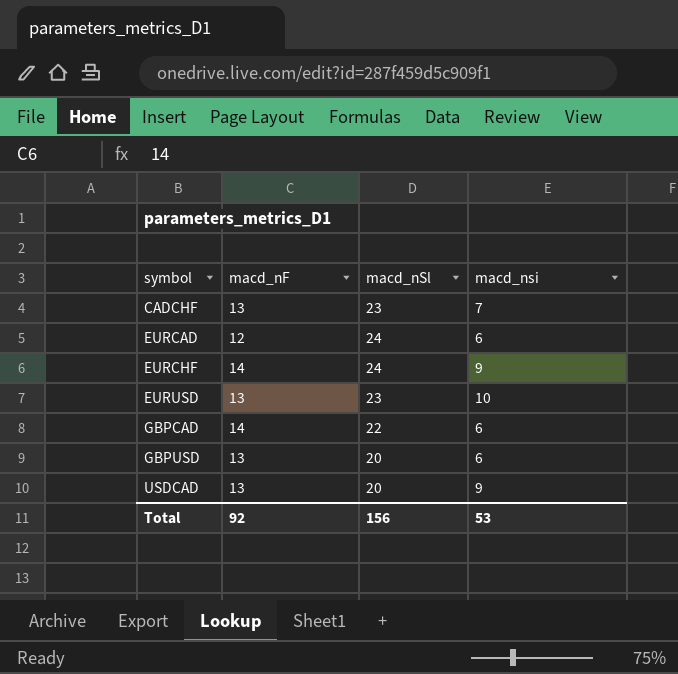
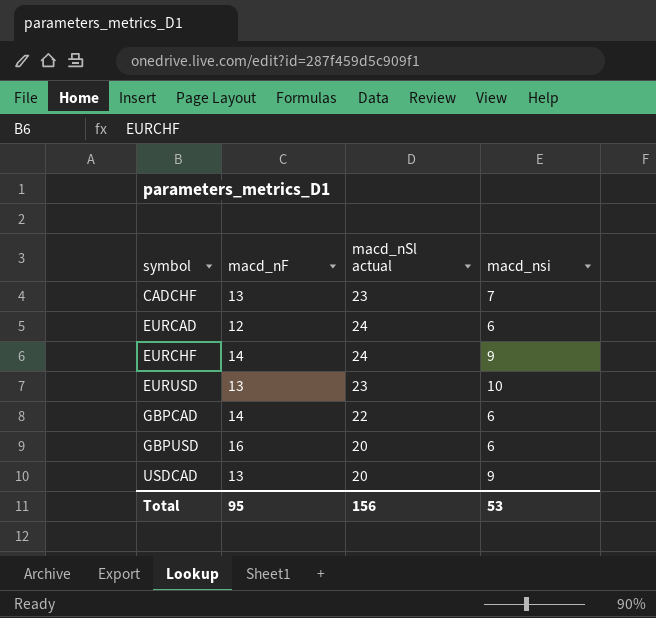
column name: macd_nSl -> macd_nSl actual
GBPUSD | macd_nF: 13 -> 16
Total | macd_nF: 92 -> 95

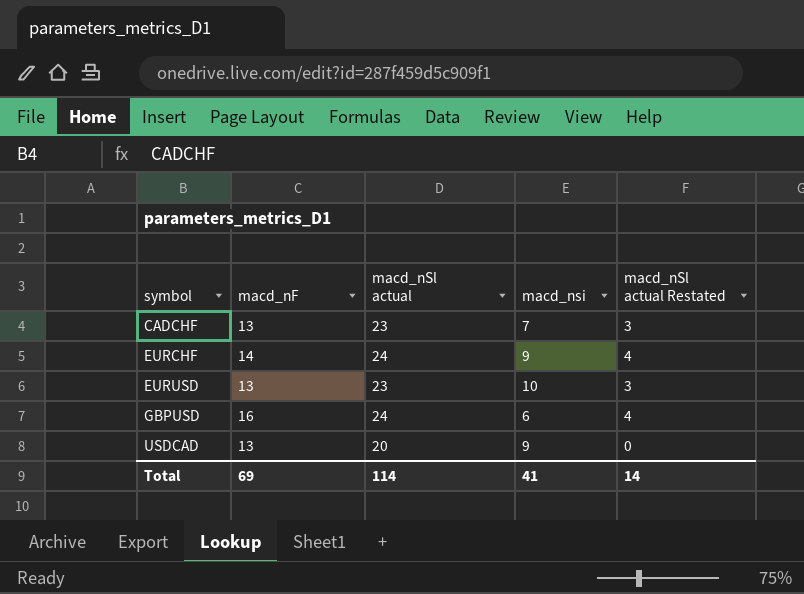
column macd_nSl actual Restated | formula: none -> [macd_nSl actual] - 20
row EURCAD: 12 | 24 | 6 -> none
row GBPCAD: 14 | 22 | 6 -> none
GBPUSD | macd_nSl actual: 20 -> 24
Total | macd_nF: 95 -> 69
Total | macd_nSl actual: 156 -> 114
Total | macd_nsi: 53 -> 41

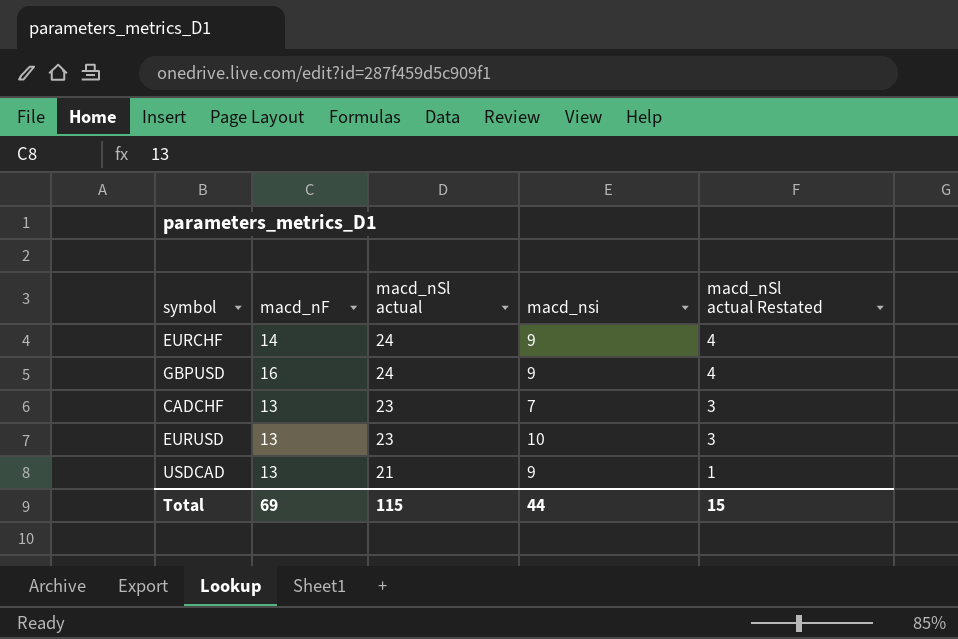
row order: symbol ascending -> macd_nSl actual descending
GBPUSD | macd_nsi: 6 -> 9
USDCAD | macd_nSl actual: 20 -> 21
USDCAD | macd_nSl actual Restated: 0 -> 1
Total | macd_nSl actual: 114 -> 115
Total | macd_nsi: 41 -> 44
Total | macd_nSl actual Restated: 14 -> 15

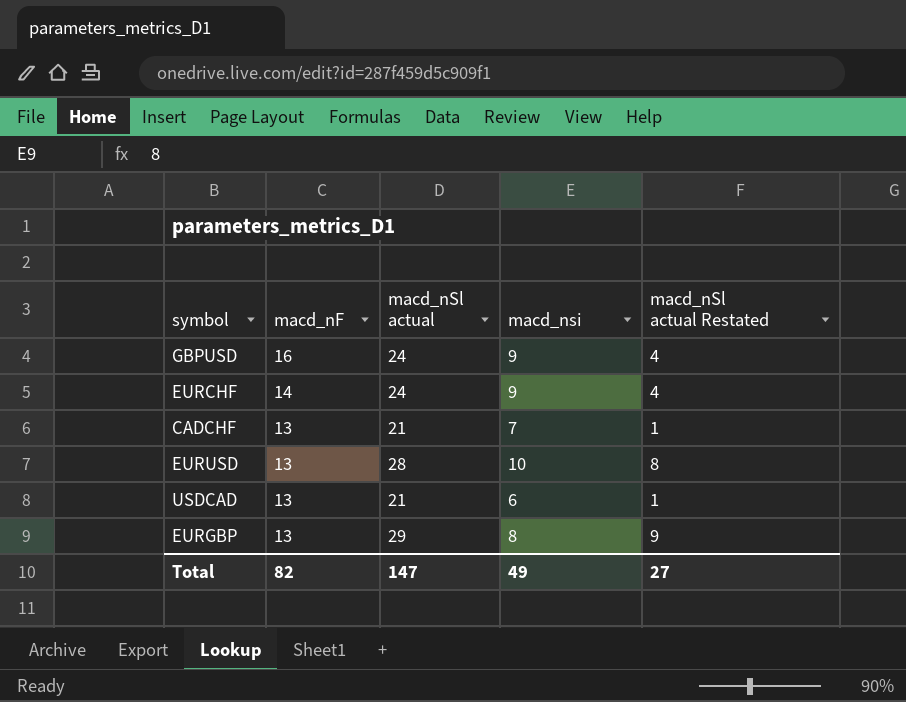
row order: macd_nSl actual descending -> macd_nF descending
CADCHF | macd_nSl actual: 23 -> 21
CADCHF | macd_nSl actual Restated: 3 -> 1
EURUSD | macd_nSl actual: 23 -> 28
EURUSD | macd_nSl actual Restated: 3 -> 8
USDCAD | macd_nsi: 9 -> 6
row EURGBP: none -> 13 | 29 | 8 | 9
Total | macd_nF: 69 -> 82
Total | macd_nSl actual: 115 -> 147
Total | macd_nsi: 44 -> 49
Total | macd_nSl actual Restated: 15 -> 27

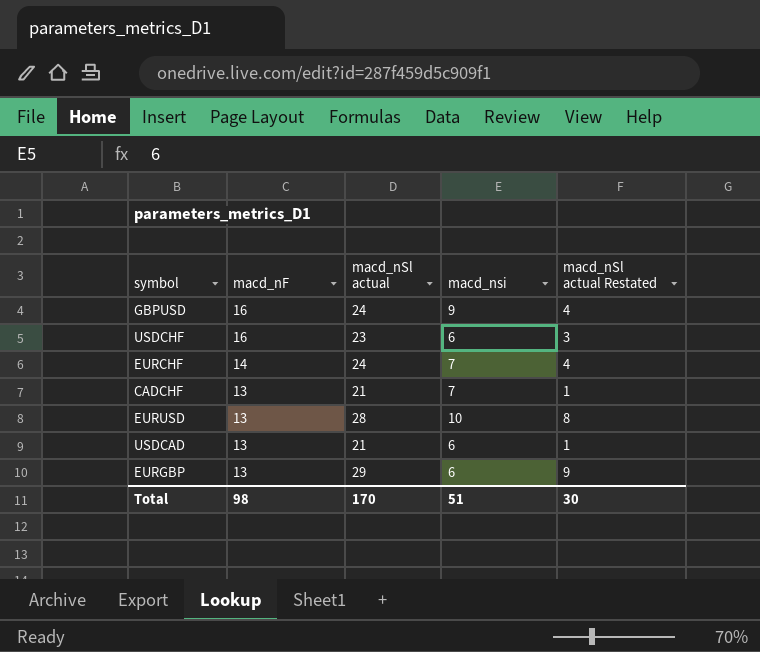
row USDCHF: none -> 16 | 23 | 6 | 3
EURCHF | macd_nsi: 9 -> 7
EURGBP | macd_nsi: 8 -> 6
Total | macd_nF: 82 -> 98
Total | macd_nSl actual: 147 -> 170
Total | macd_nsi: 49 -> 51
Total | macd_nSl actual Restated: 27 -> 30

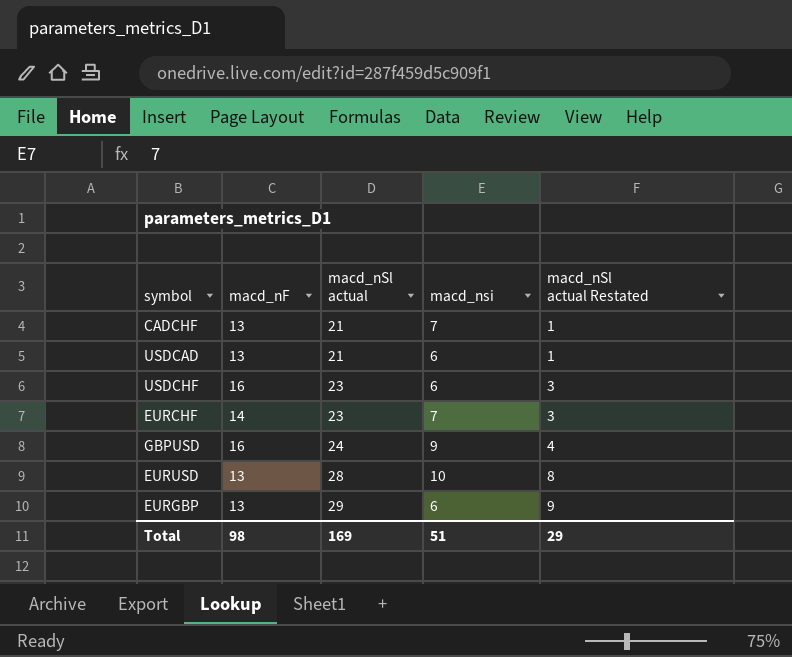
row order: macd_nF descending -> macd_nSl actual ascending
EURCHF | macd_nSl actual: 24 -> 23
EURCHF | macd_nSl actual Restated: 4 -> 3
Total | macd_nSl actual: 170 -> 169
Total | macd_nSl actual Restated: 30 -> 29

